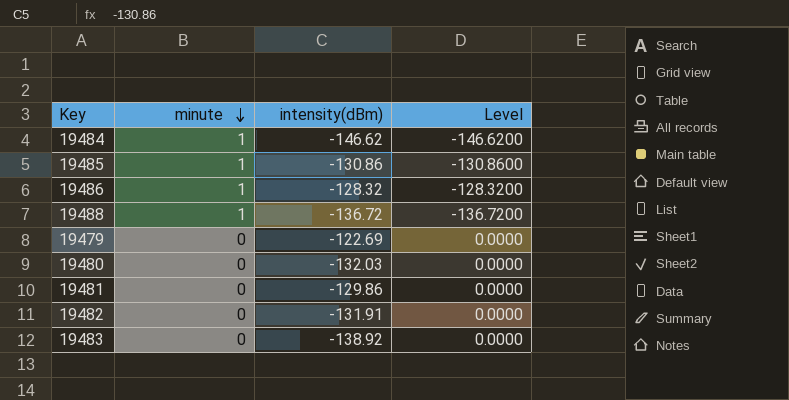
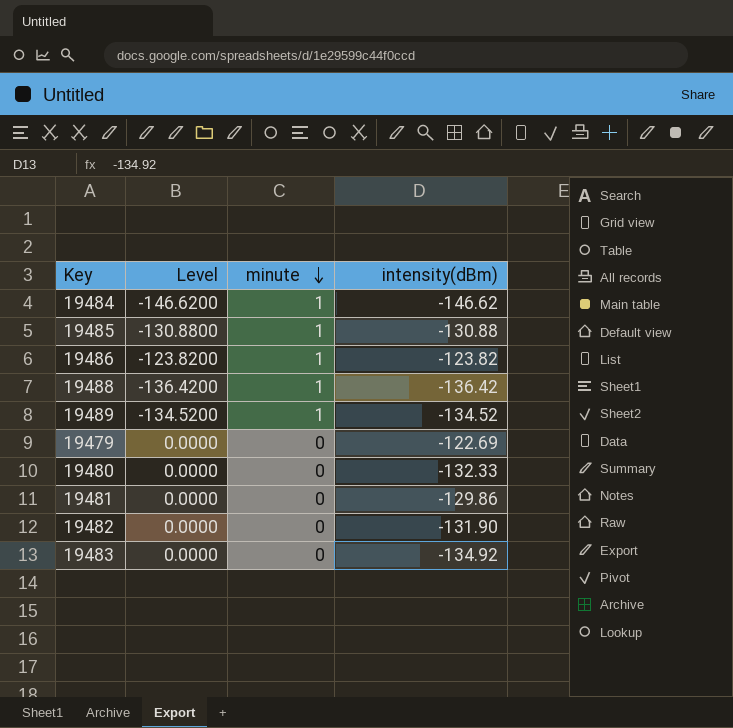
column Level | position: 4 -> 2
19485 | Level: -130.8600 -> -130.8800
19485 | intensity(dBm): -130.86 -> -130.88
19486 | Level: -128.3200 -> -123.8200
19486 | intensity(dBm): -128.32 -> -123.82
19488 | Level: -136.7200 -> -136.4200
19488 | intensity(dBm): -136.72 -> -136.42
row 19489: none -> -134.5200 | 1 | -134.52
19480 | intensity(dBm): -132.03 -> -132.33
19482 | intensity(dBm): -131.91 -> -131.90
19483 | intensity(dBm): -138.92 -> -134.92

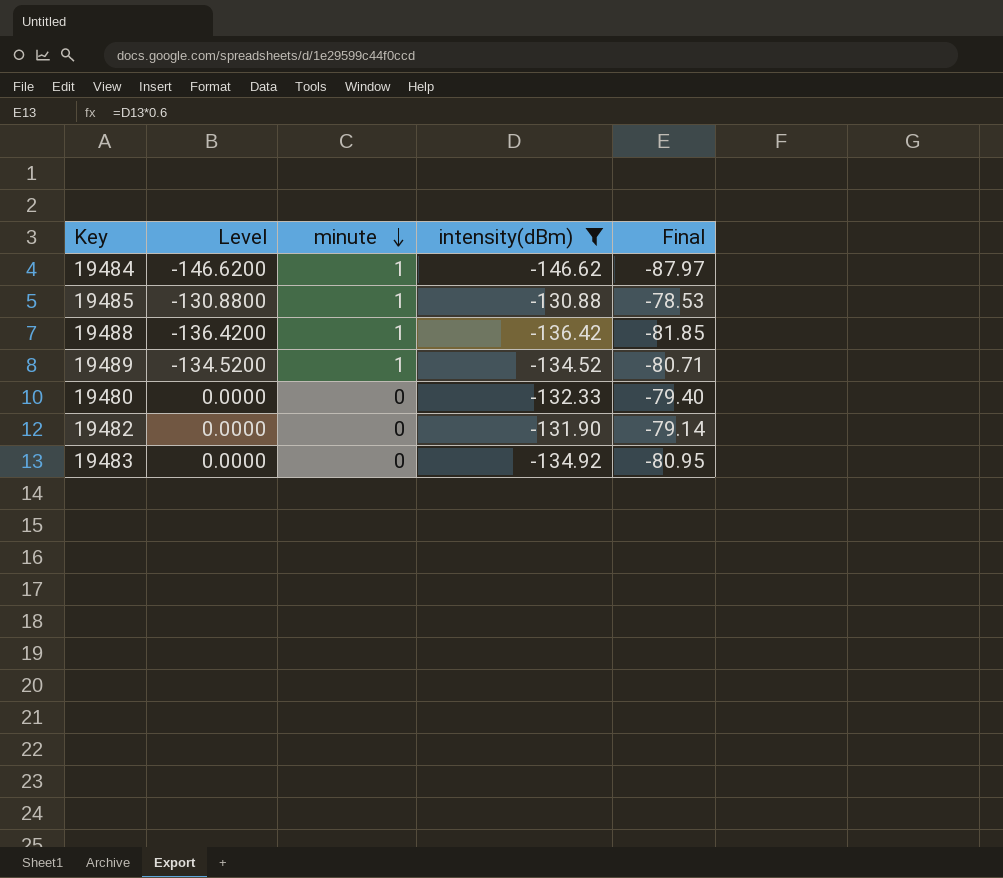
filter: none -> intensity(dBm) <= -130.88
column Final | formula: none -> [intensity(dBm)] * 0.6

